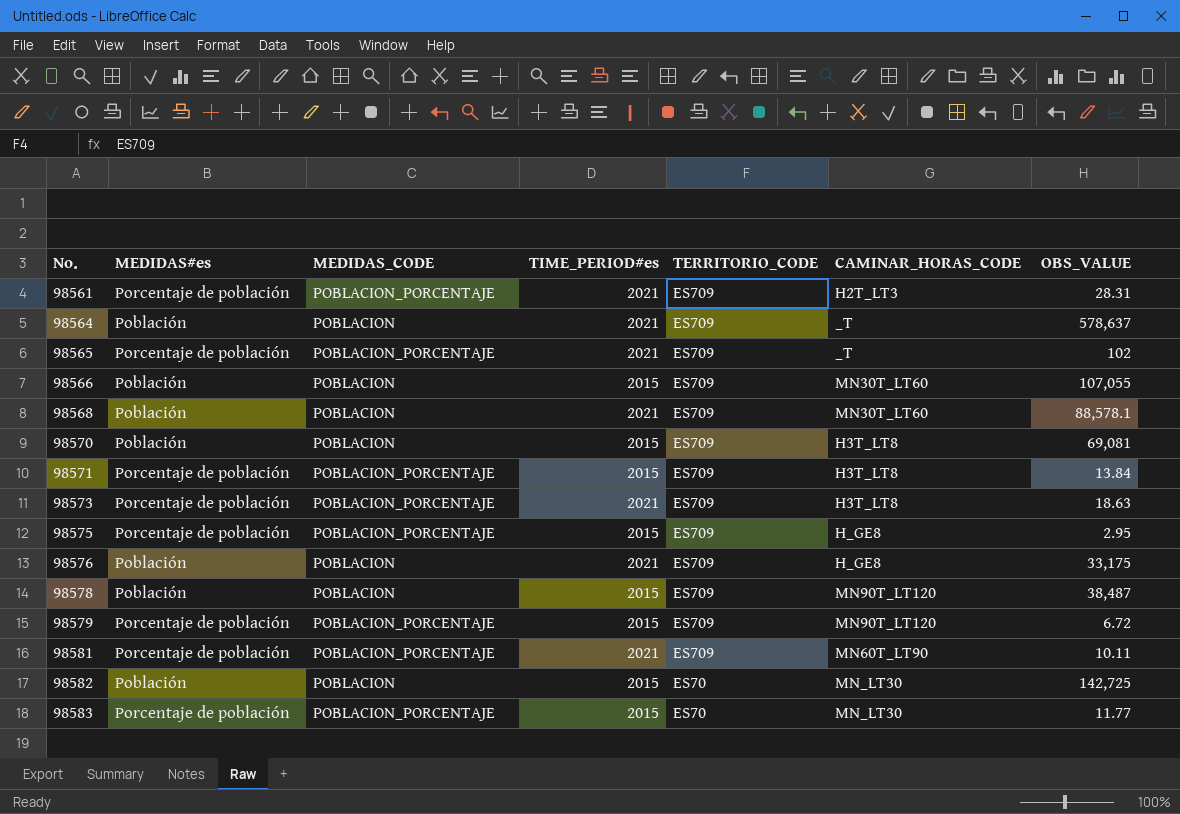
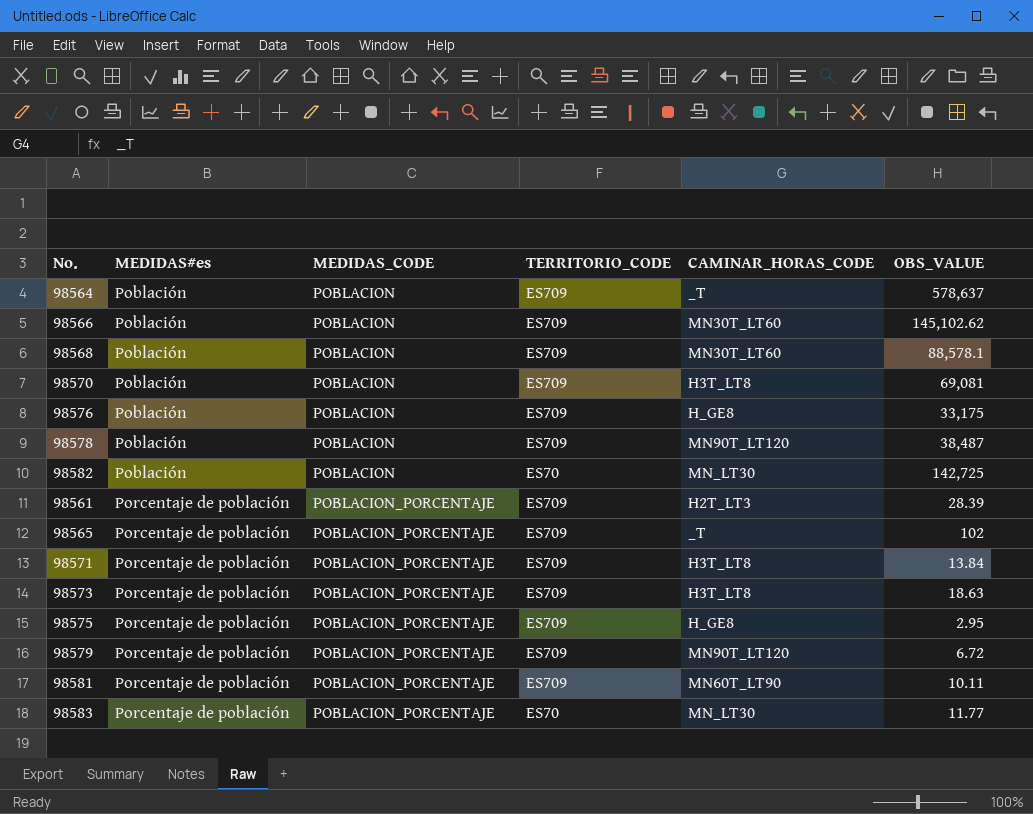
row order: No. ascending -> MEDIDAS#es ascending
column TIME_PERIOD#es | position: 4 -> none
98566 | OBS_VALUE: 107,055 -> 145,102.62
98561 | OBS_VALUE: 28.31 -> 28.39

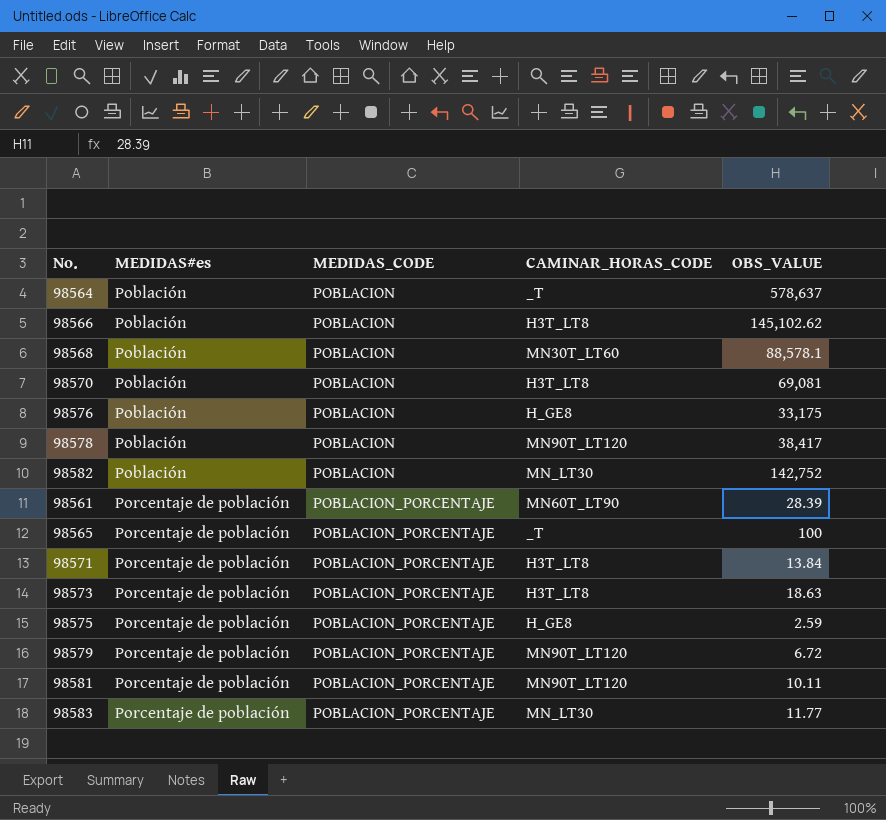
column TERRITORIO_CODE | position: 4 -> none
98566 | CAMINAR_HORAS_CODE: MN30T_LT60 -> H3T_LT8
98578 | OBS_VALUE: 38,487 -> 38,417
98582 | OBS_VALUE: 142,725 -> 142,752
98561 | CAMINAR_HORAS_CODE: H2T_LT3 -> MN60T_LT90
98565 | OBS_VALUE: 102 -> 100
98575 | OBS_VALUE: 2.95 -> 2.59
98581 | CAMINAR_HORAS_CODE: MN60T_LT90 -> MN90T_LT120

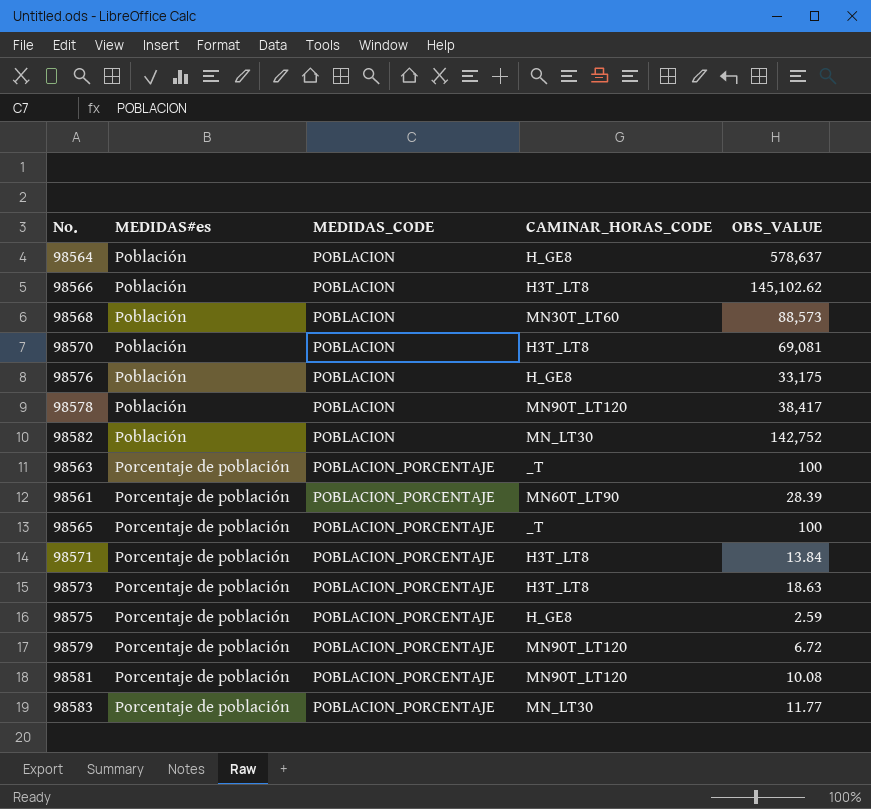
98564 | CAMINAR_HORAS_CODE: _T -> H_GE8
98568 | OBS_VALUE: 88,578.1 -> 88,573
row 98563: none -> Porcentaje de población | POBLACION_PORCENTAJE | _T | 100
98581 | OBS_VALUE: 10.11 -> 10.08

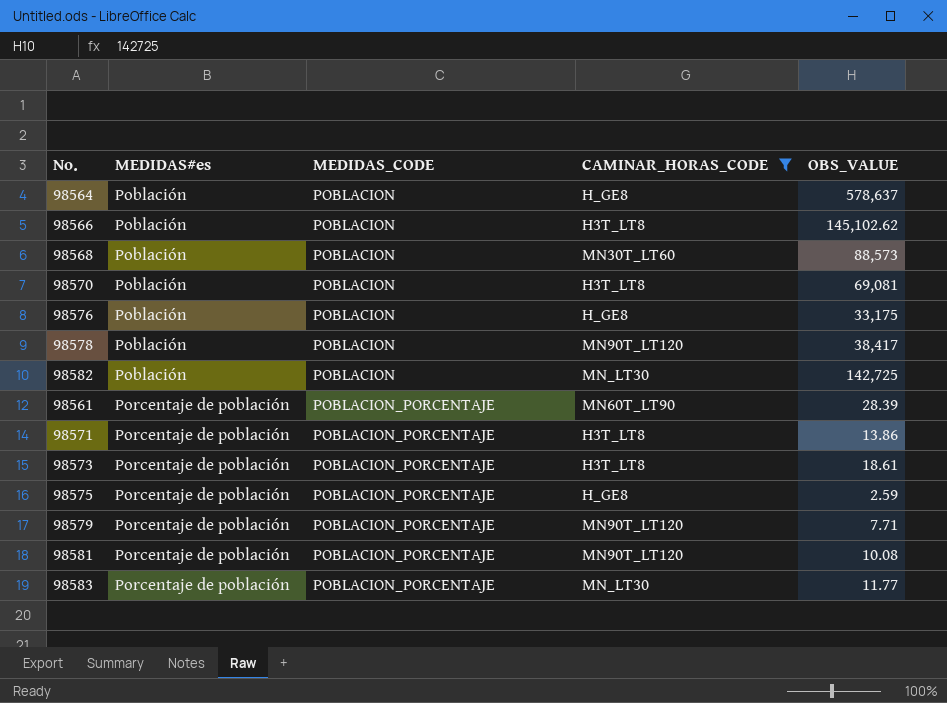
filter: none -> CAMINAR_HORAS_CODE != _T
98582 | OBS_VALUE: 142,752 -> 142,725
98571 | OBS_VALUE: 13.84 -> 13.86
98573 | OBS_VALUE: 18.63 -> 18.61
98579 | OBS_VALUE: 6.72 -> 7.71

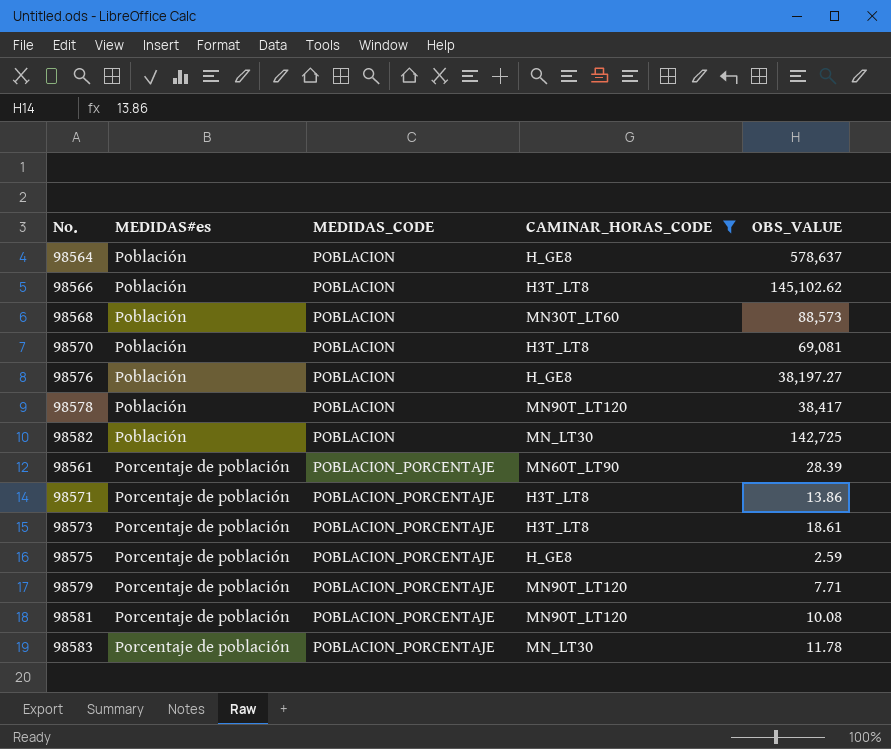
98576 | OBS_VALUE: 33,175 -> 38,197.27
98583 | OBS_VALUE: 11.77 -> 11.78

